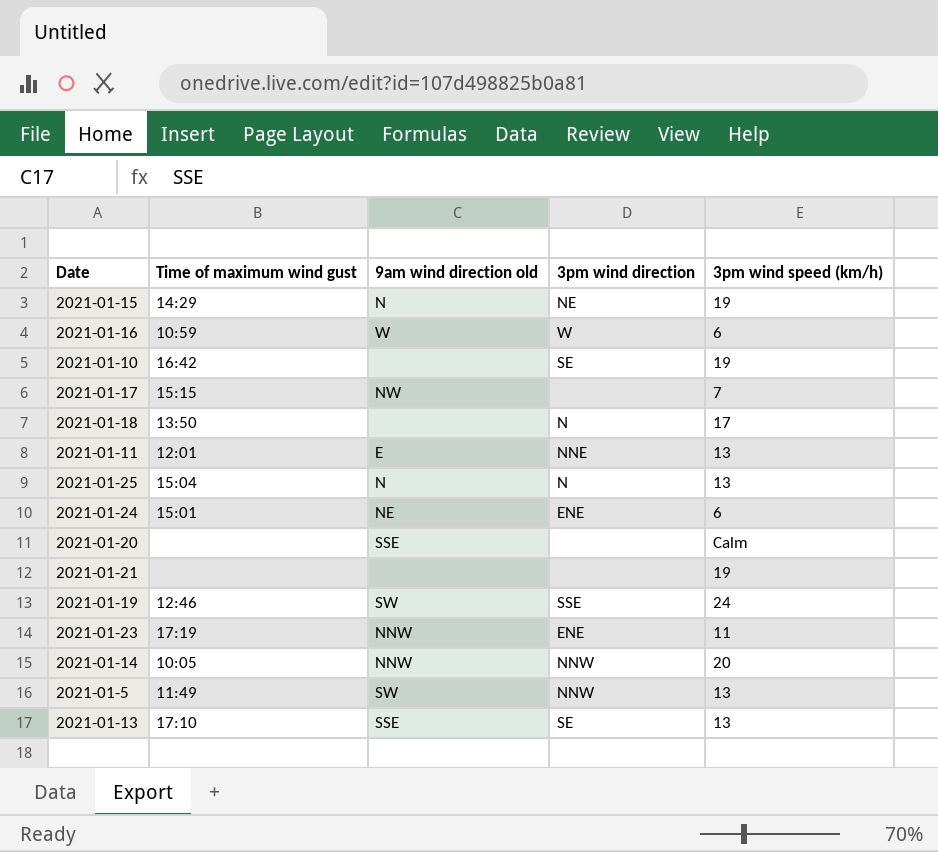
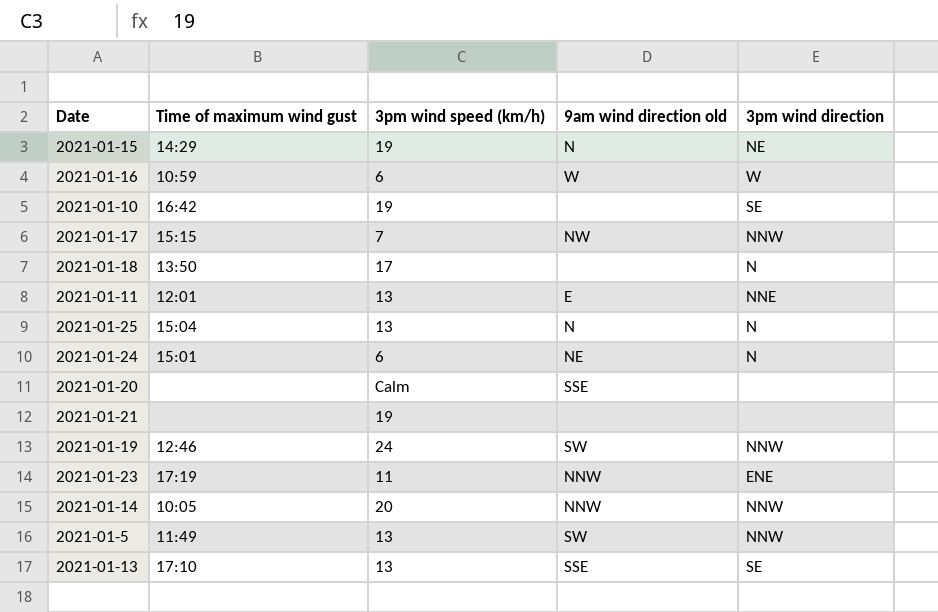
column 3pm wind speed (km/h) | position: 5 -> 3
2021-01-17 | 3pm wind direction: none -> NNW
2021-01-24 | 3pm wind direction: ENE -> N
2021-01-19 | 3pm wind direction: SSE -> NNW

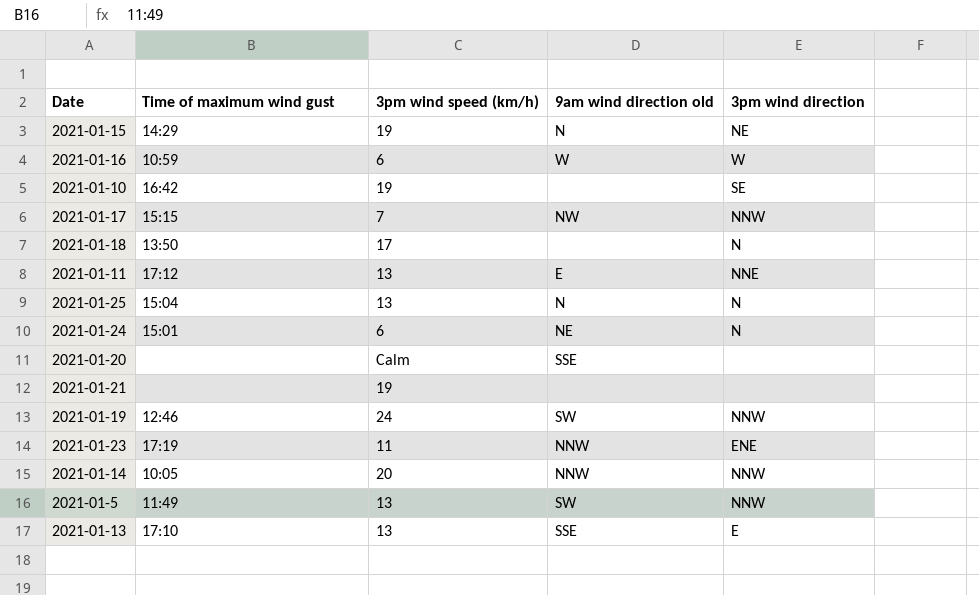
2021-01-11 | Time of maximum wind gust: 12:01 -> 17:12
2021-01-13 | 3pm wind direction: SE -> E

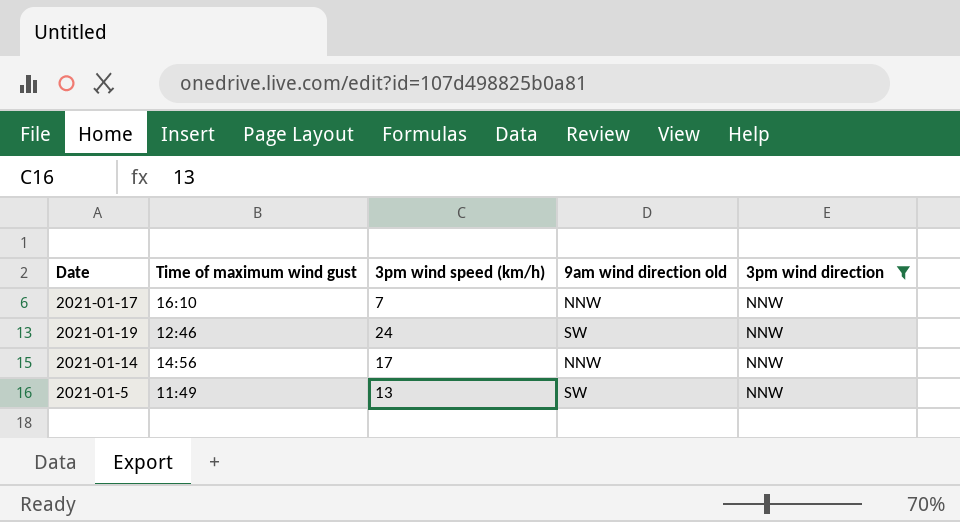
filter: none -> 3pm wind direction = NNW
2021-01-17 | Time of maximum wind gust: 15:15 -> 16:10
2021-01-17 | 9am wind direction old: NW -> NNW
2021-01-14 | Time of maximum wind gust: 10:05 -> 14:56
2021-01-14 | 3pm wind speed (km/h): 20 -> 17

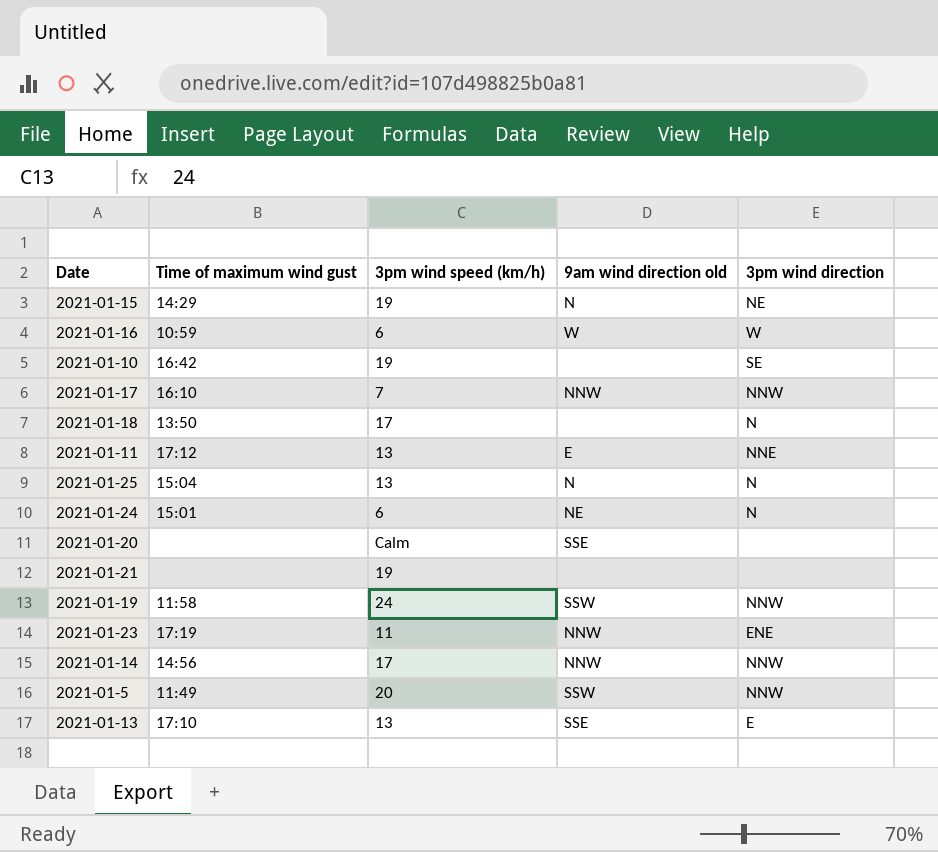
filter: 3pm wind direction = NNW -> none
2021-01-19 | Time of maximum wind gust: 12:46 -> 11:58
2021-01-19 | 9am wind direction old: SW -> SSW
2021-01-5 | 3pm wind speed (km/h): 13 -> 20
2021-01-5 | 9am wind direction old: SW -> SSW

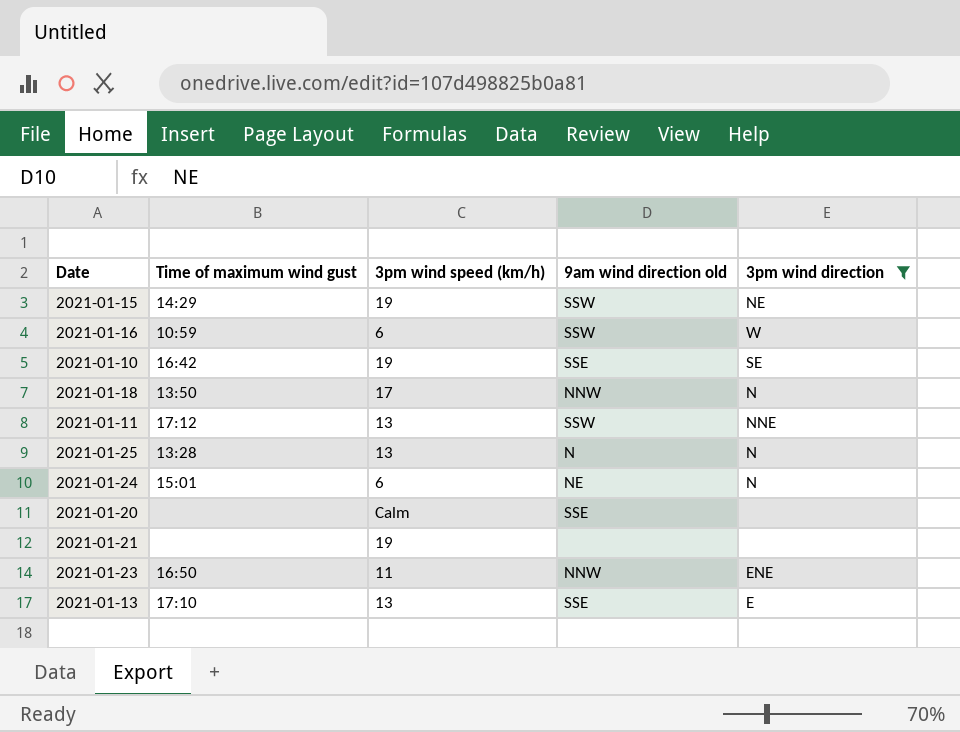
filter: none -> 3pm wind direction != NNW
2021-01-15 | 9am wind direction old: N -> SSW
2021-01-16 | 9am wind direction old: W -> SSW
2021-01-10 | 9am wind direction old: none -> SSE
2021-01-18 | 9am wind direction old: none -> NNW
2021-01-11 | 9am wind direction old: E -> SSW
2021-01-25 | Time of maximum wind gust: 15:04 -> 13:28
2021-01-23 | Time of maximum wind gust: 17:19 -> 16:50

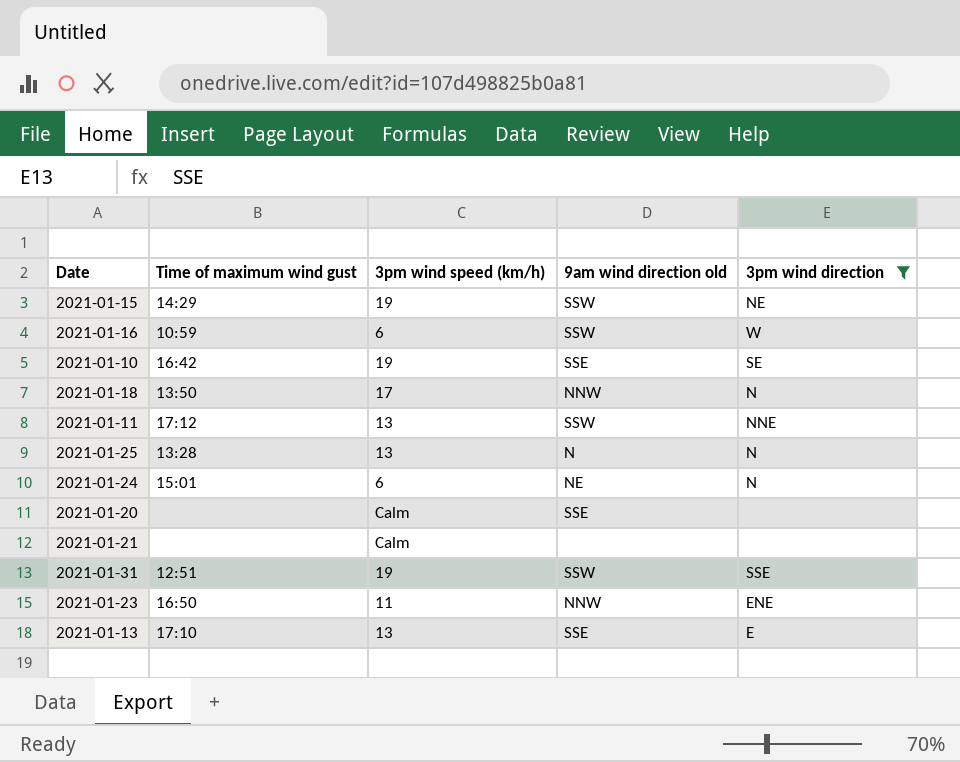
2021-01-21 | 3pm wind speed (km/h): 19 -> Calm
row 2021-01-31: none -> 12:51 | 19 | SSW | SSE

